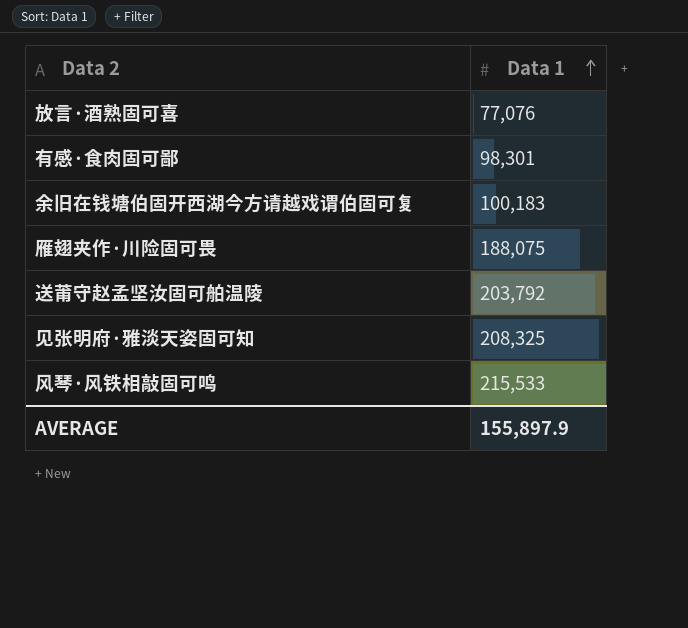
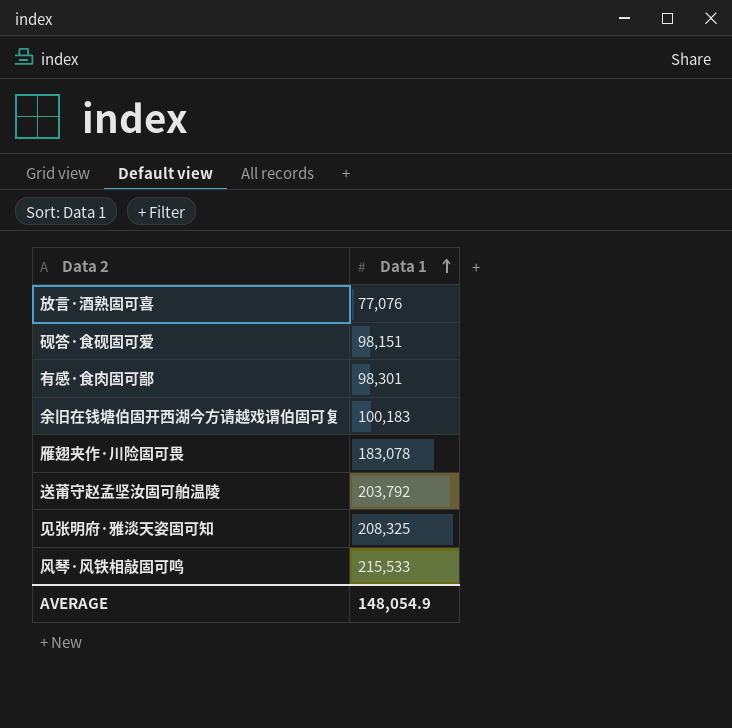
row 砚答·食砚固可爱: none -> 98,151
雁翅夹作·川险固可畏 | Data 1: 188,075 -> 183,078
AVERAGE | Data 1: 155,897.9 -> 148,054.9

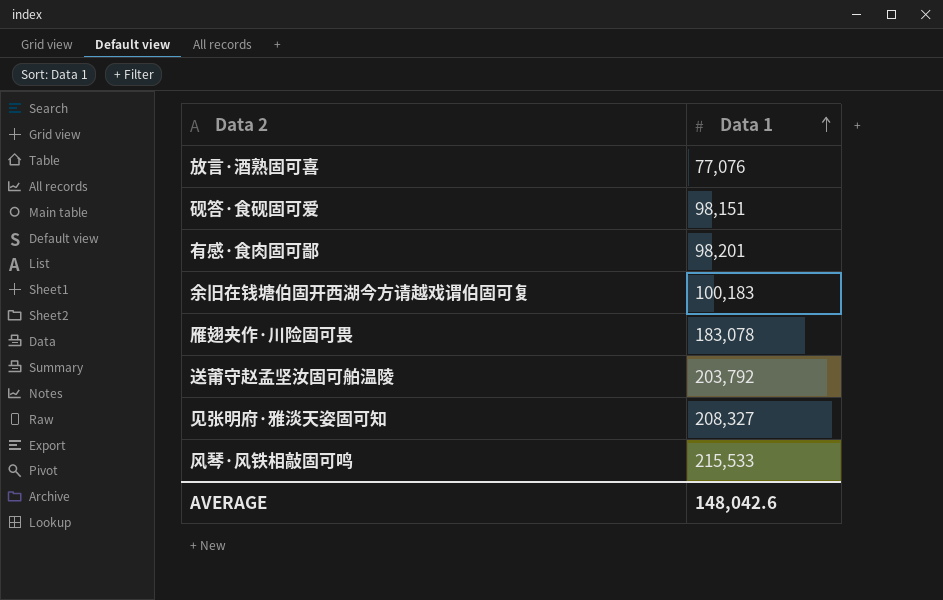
有感·食肉固可鄙 | Data 1: 98,301 -> 98,201
见张明府·雅淡天姿固可知 | Data 1: 208,325 -> 208,327
AVERAGE | Data 1: 148,054.9 -> 148,042.6

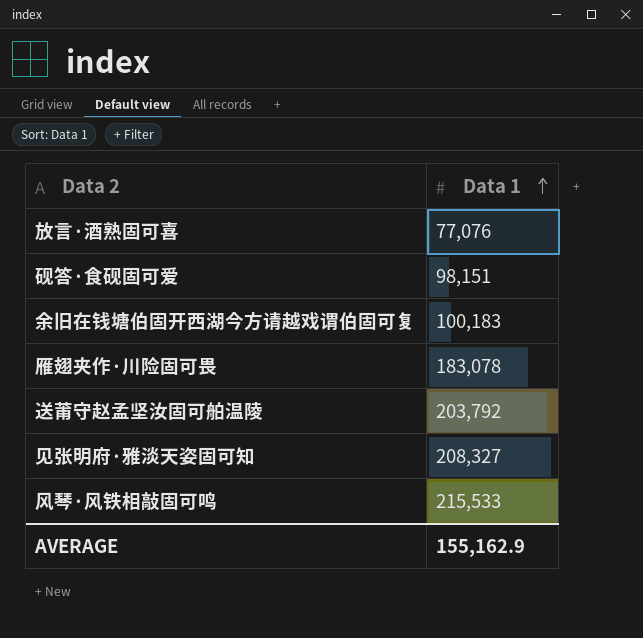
row 有感·食肉固可鄙: 98,201 -> none
AVERAGE | Data 1: 148,042.6 -> 155,162.9

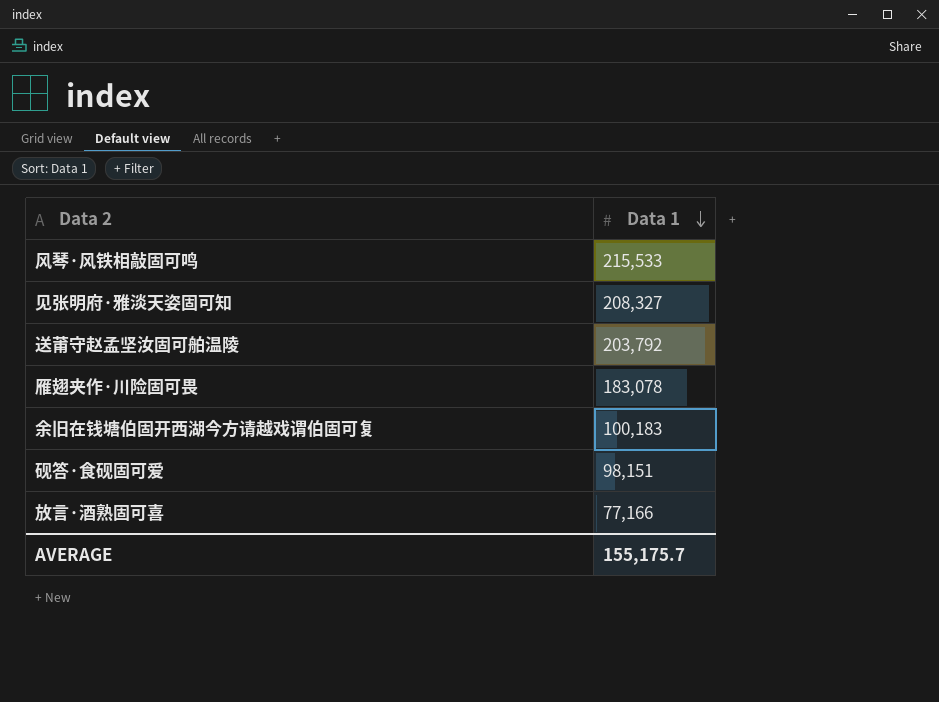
row order: Data 1 ascending -> Data 1 descending
放言·酒熟固可喜 | Data 1: 77,076 -> 77,166
AVERAGE | Data 1: 155,162.9 -> 155,175.7

